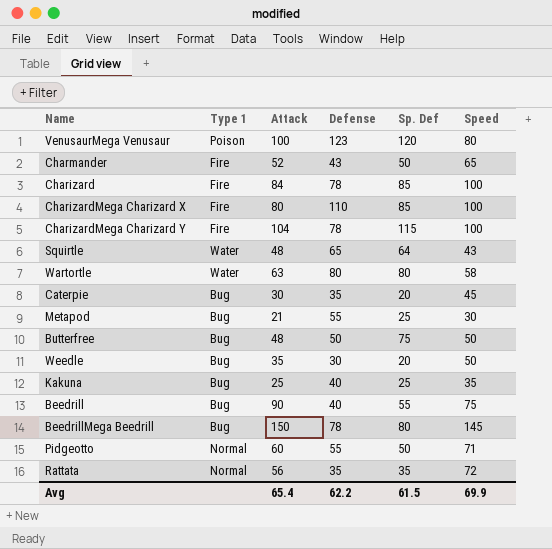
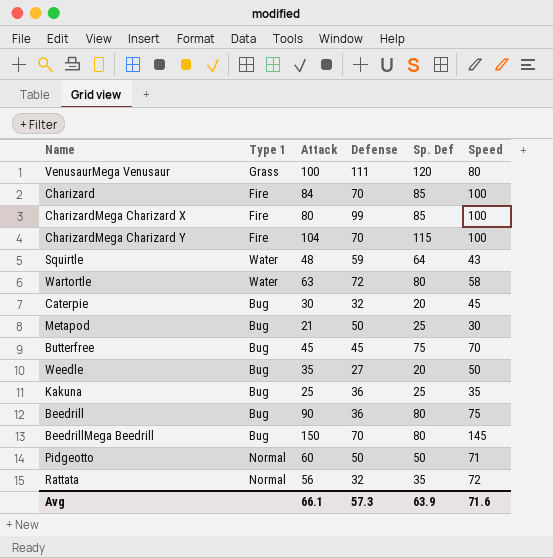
row Charmander: Fire | 52 | 43 | 50 | 65 -> none
VenusaurMega Venusaur | Type 1: Poison -> Grass
VenusaurMega Venusaur | Defense: 123 -> 111
Charizard | Defense: 78 -> 70
CharizardMega Charizard X | Defense: 110 -> 99
CharizardMega Charizard Y | Defense: 78 -> 70
Squirtle | Defense: 65 -> 59
Wartortle | Defense: 80 -> 72
Caterpie | Defense: 35 -> 32
Metapod | Defense: 55 -> 50
Butterfree | Attack: 48 -> 45
Butterfree | Defense: 50 -> 45
Butterfree | Speed: 50 -> 70
Weedle | Defense: 30 -> 27
Kakuna | Defense: 40 -> 36
Beedrill | Defense: 40 -> 36
Beedrill | Sp. Def: 55 -> 80
BeedrillMega Beedrill | Defense: 78 -> 70
Pidgeotto | Defense: 55 -> 50
Rattata | Defense: 35 -> 32
Avg | Attack: 65.4 -> 66.1
Avg | Defense: 62.2 -> 57.3
Avg | Sp. Def: 61.5 -> 63.9
Avg | Speed: 69.9 -> 71.6

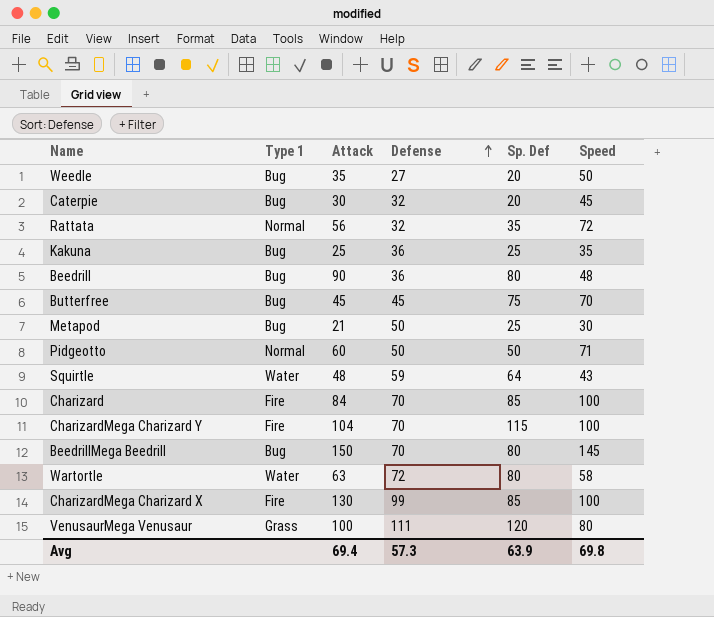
row order: none -> Defense ascending
Beedrill | Speed: 75 -> 48
CharizardMega Charizard X | Attack: 80 -> 130
Avg | Attack: 66.1 -> 69.4
Avg | Speed: 71.6 -> 69.8

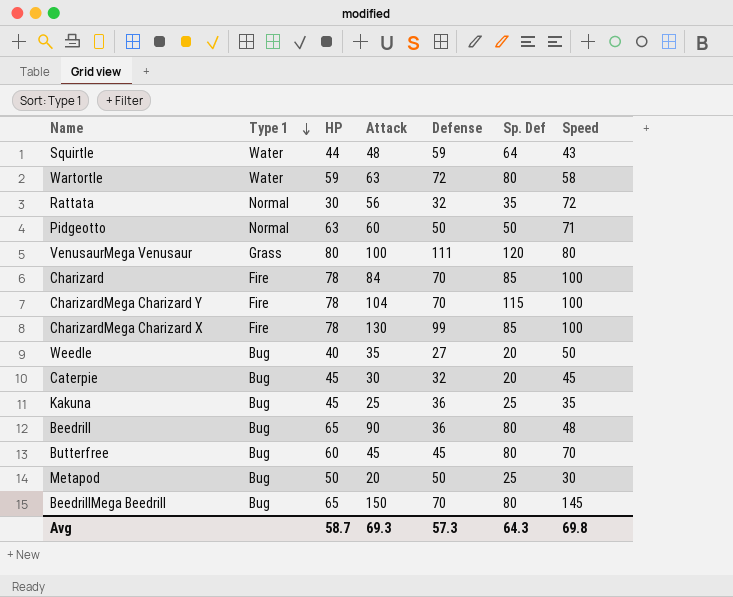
row order: Defense ascending -> Type 1 descending
column HP | position: none -> 3
Butterfree | Sp. Def: 75 -> 80
Metapod | Attack: 21 -> 20
Avg | Attack: 69.4 -> 69.3
Avg | Sp. Def: 63.9 -> 64.3

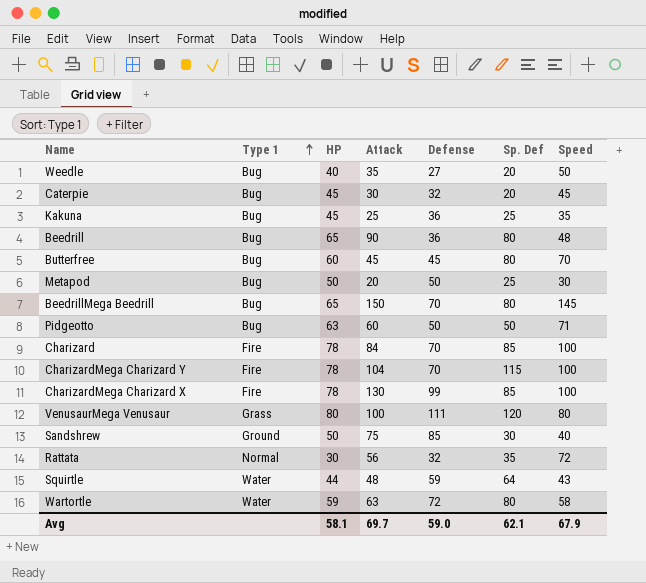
row order: Type 1 descending -> Type 1 ascending
Pidgeotto | Type 1: Normal -> Bug
row Sandshrew: none -> Ground | 50 | 75 | 85 | 30 | 40
Avg | HP: 58.7 -> 58.1
Avg | Attack: 69.3 -> 69.7
Avg | Defense: 57.3 -> 59.0
Avg | Sp. Def: 64.3 -> 62.1
Avg | Speed: 69.8 -> 67.9

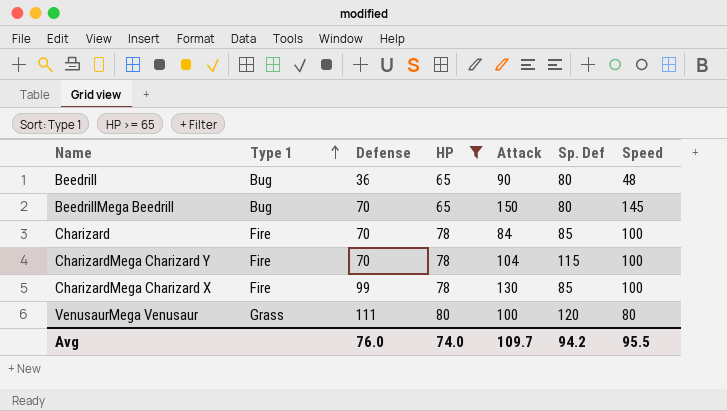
filter: none -> HP >= 65
column Defense | position: 5 -> 3
Avg | Defense: 59.0 -> 76.0
Avg | HP: 58.1 -> 74.0
Avg | Attack: 69.7 -> 109.7
Avg | Sp. Def: 62.1 -> 94.2
Avg | Speed: 67.9 -> 95.5

